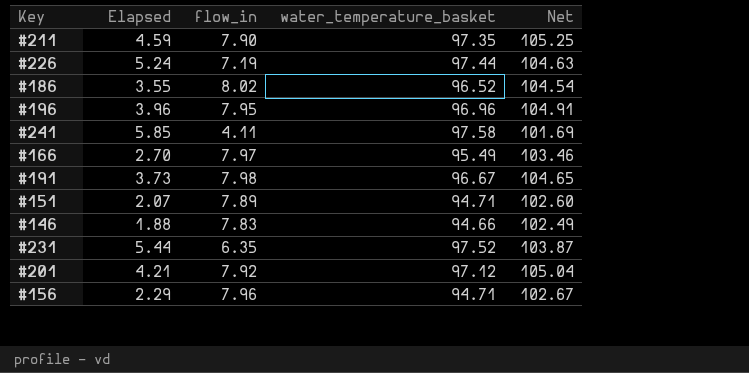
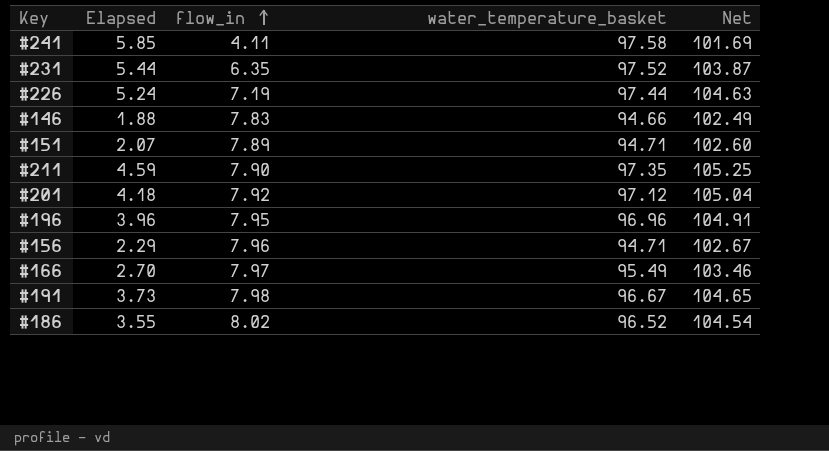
row order: none -> flow_in ascending
#201 | Elapsed: 4.21 -> 4.18

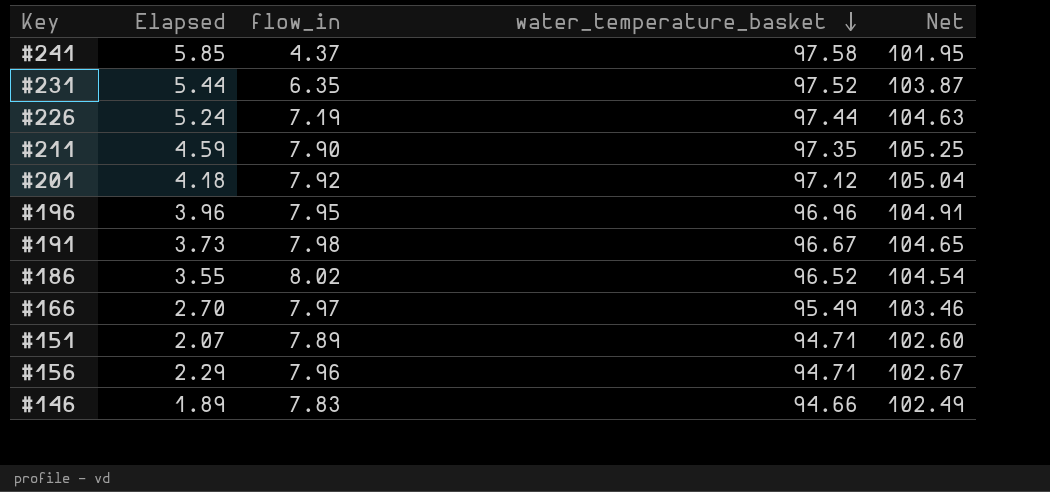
row order: flow_in ascending -> water_temperature_basket descending
#241 | flow_in: 4.11 -> 4.37
#241 | Net: 101.69 -> 101.95
#146 | Elapsed: 1.88 -> 1.89

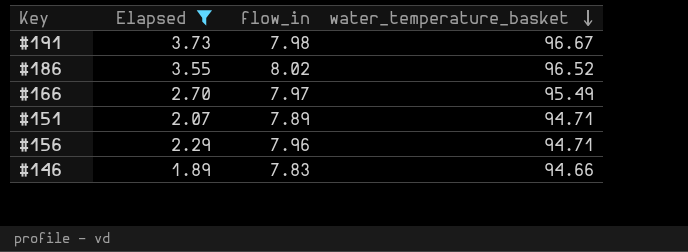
filter: none -> Elapsed <= 3.73
column Net | formula: [flow_in] + [water_temperature_basket] -> none

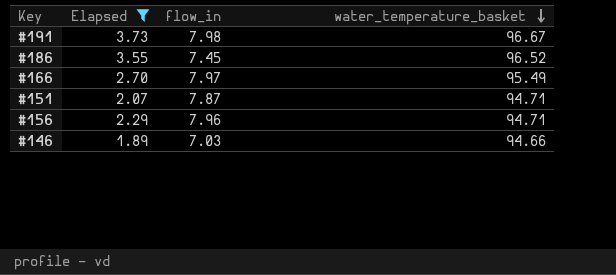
#186 | flow_in: 8.02 -> 7.45
#151 | flow_in: 7.89 -> 7.87
#146 | flow_in: 7.83 -> 7.03

